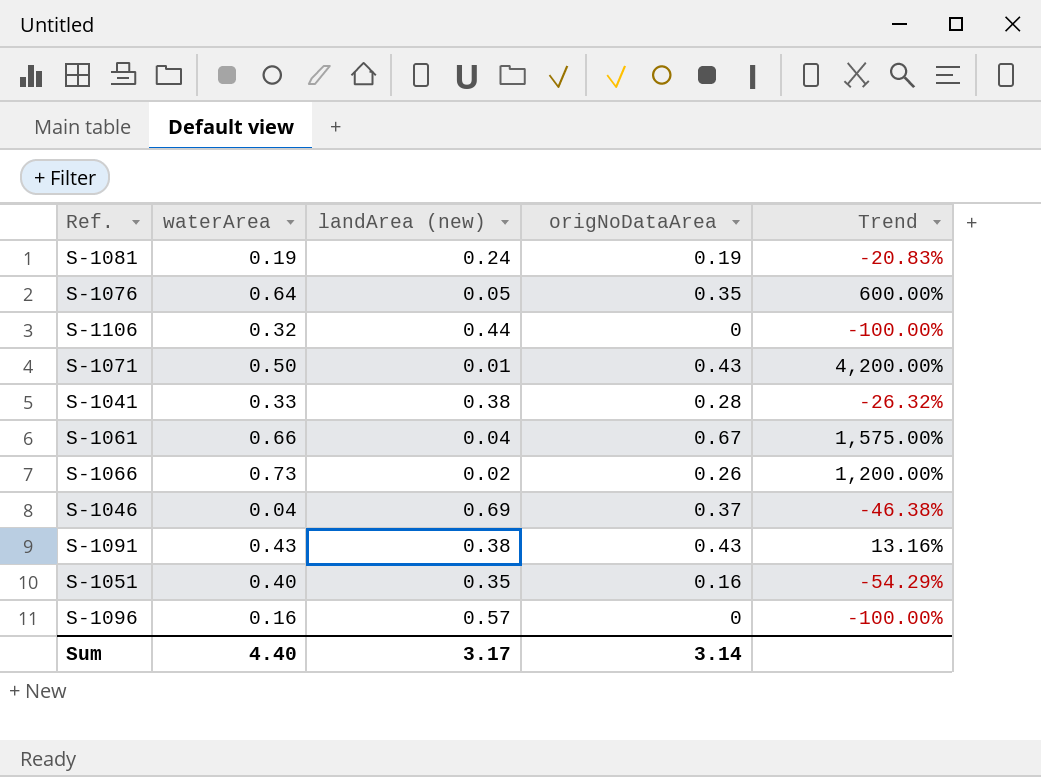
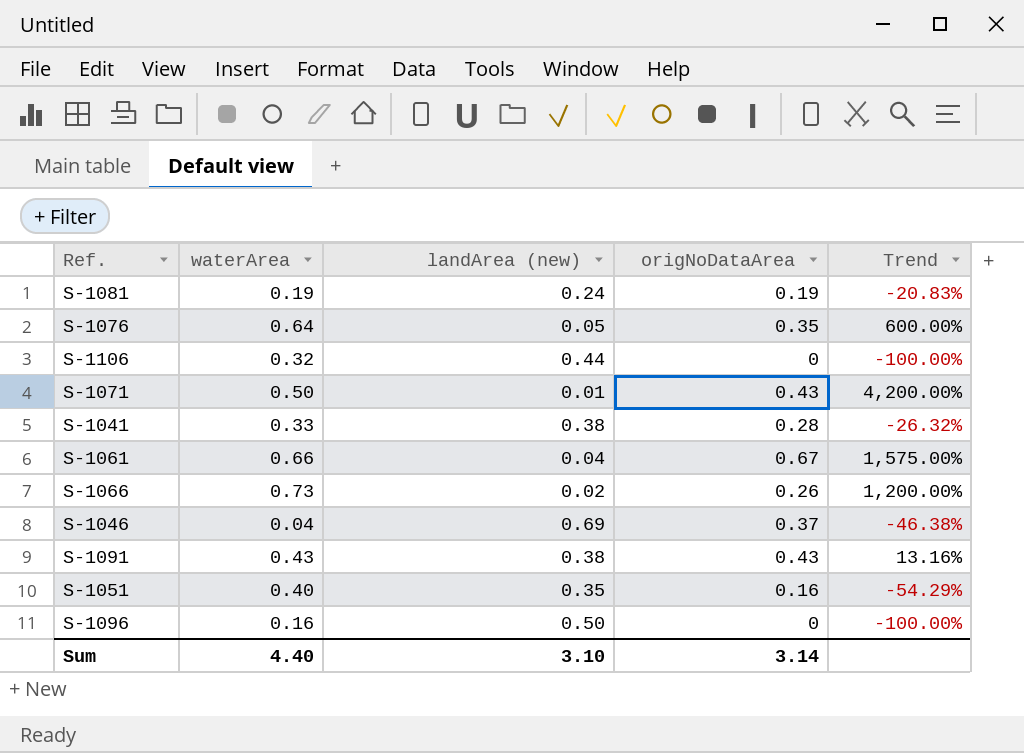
S-1096 | landArea (new): 0.57 -> 0.50
Sum | landArea (new): 3.17 -> 3.10

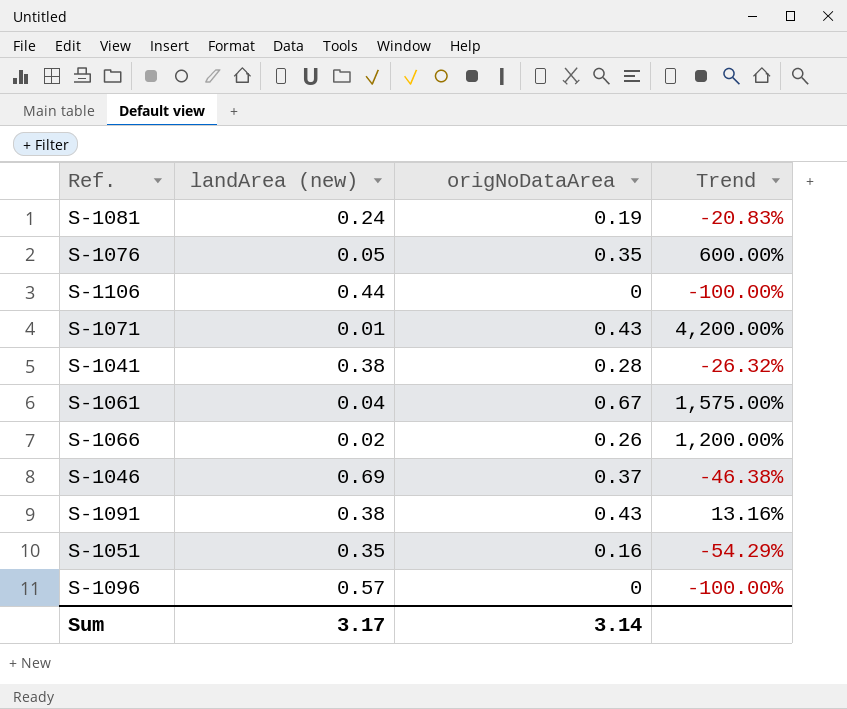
column waterArea | position: 2 -> none
S-1096 | landArea (new): 0.50 -> 0.57
Sum | landArea (new): 3.10 -> 3.17

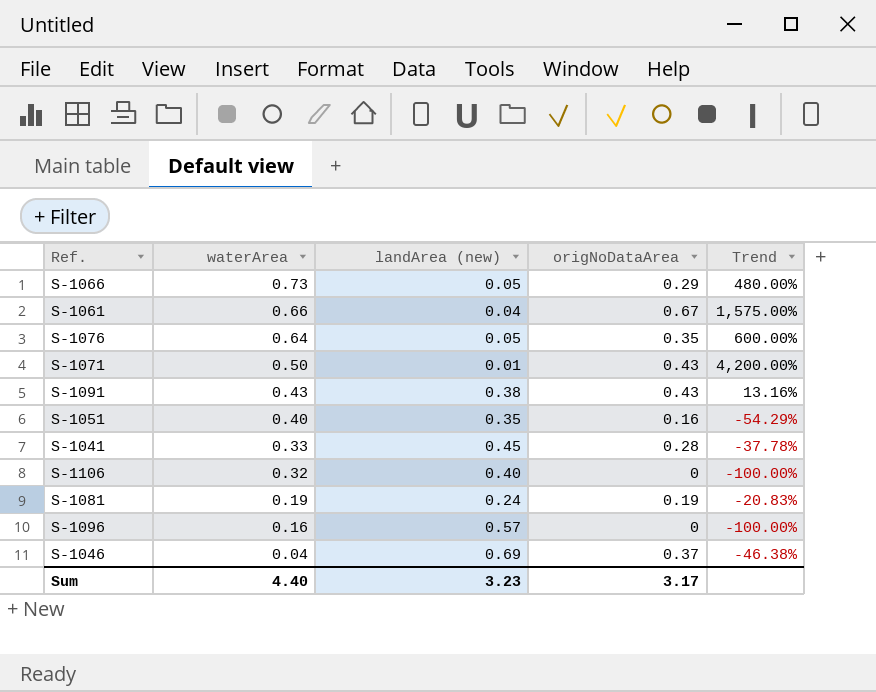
row order: none -> waterArea descending
column waterArea | position: none -> 2
S-1066 | landArea (new): 0.02 -> 0.05
S-1066 | origNoDataArea: 0.26 -> 0.29
S-1066 | Trend: 1,200.00% -> 480.00%
S-1041 | landArea (new): 0.38 -> 0.45
S-1041 | Trend: -26.32% -> -37.78%
S-1106 | landArea (new): 0.44 -> 0.40
Sum | landArea (new): 3.17 -> 3.23
Sum | origNoDataArea: 3.14 -> 3.17

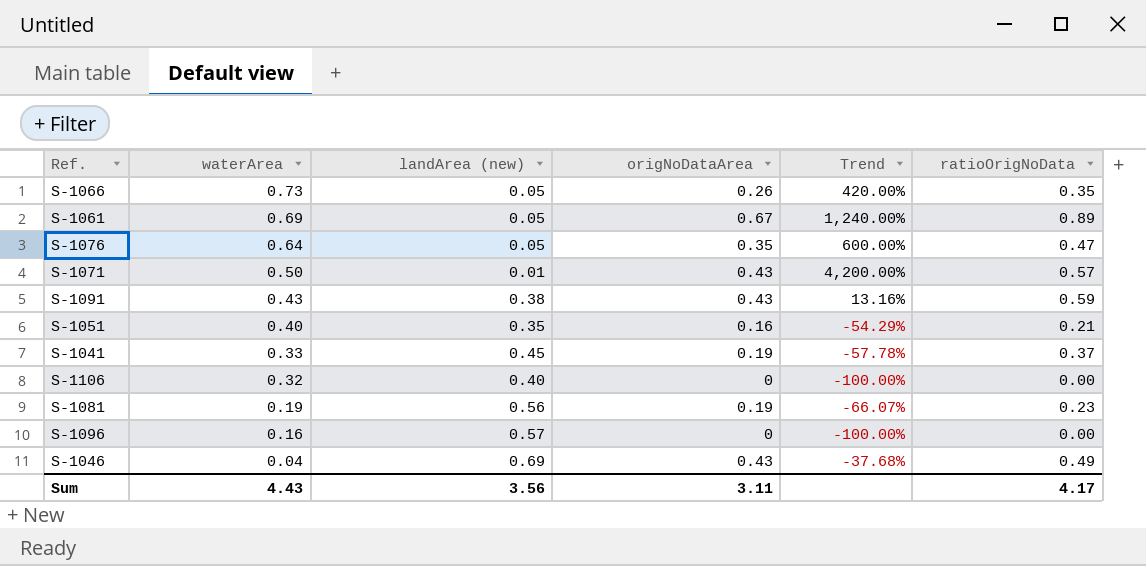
column ratioOrigNoData | position: none -> 6
S-1066 | origNoDataArea: 0.29 -> 0.26
S-1066 | Trend: 480.00% -> 420.00%
S-1061 | waterArea: 0.66 -> 0.69
S-1061 | landArea (new): 0.04 -> 0.05
S-1061 | Trend: 1,575.00% -> 1,240.00%
S-1041 | origNoDataArea: 0.28 -> 0.19
S-1041 | Trend: -37.78% -> -57.78%
S-1081 | landArea (new): 0.24 -> 0.56
S-1081 | Trend: -20.83% -> -66.07%
S-1046 | origNoDataArea: 0.37 -> 0.43
S-1046 | Trend: -46.38% -> -37.68%
Sum | waterArea: 4.40 -> 4.43
Sum | landArea (new): 3.23 -> 3.56
Sum | origNoDataArea: 3.17 -> 3.11

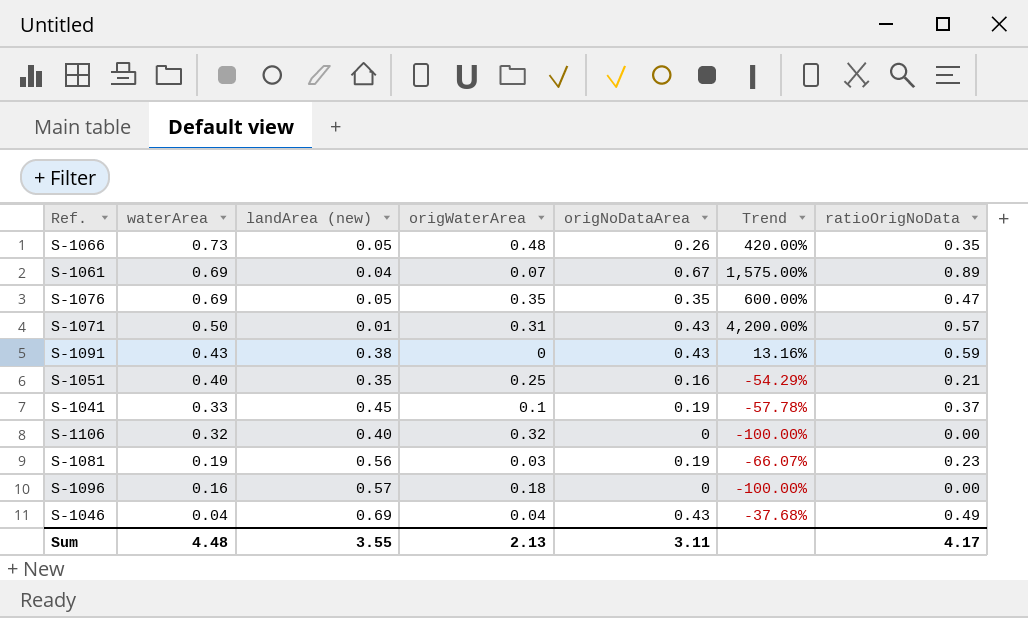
column origWaterArea | position: none -> 4
S-1061 | landArea (new): 0.05 -> 0.04
S-1061 | Trend: 1,240.00% -> 1,575.00%
S-1076 | waterArea: 0.64 -> 0.69
Sum | waterArea: 4.43 -> 4.48
Sum | landArea (new): 3.56 -> 3.55

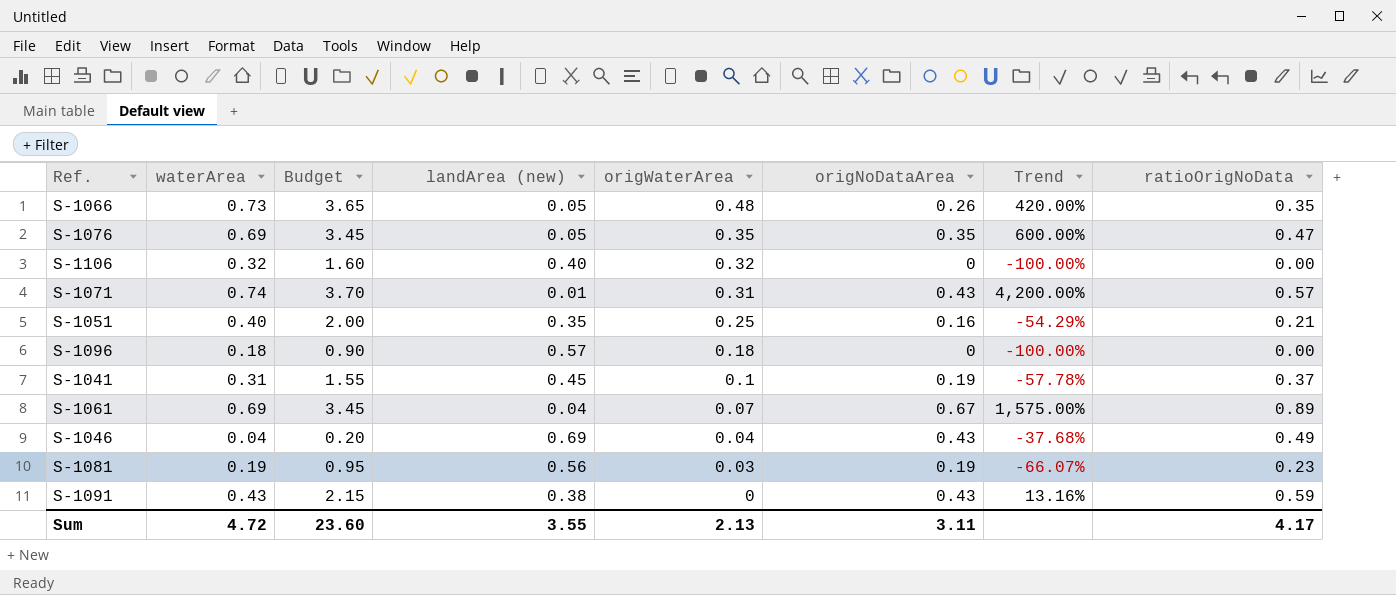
row order: waterArea descending -> origWaterArea descending
column Budget | formula: none -> [waterArea] * 5
S-1071 | waterArea: 0.50 -> 0.74
S-1096 | waterArea: 0.16 -> 0.18
S-1041 | waterArea: 0.33 -> 0.31
Sum | waterArea: 4.48 -> 4.72

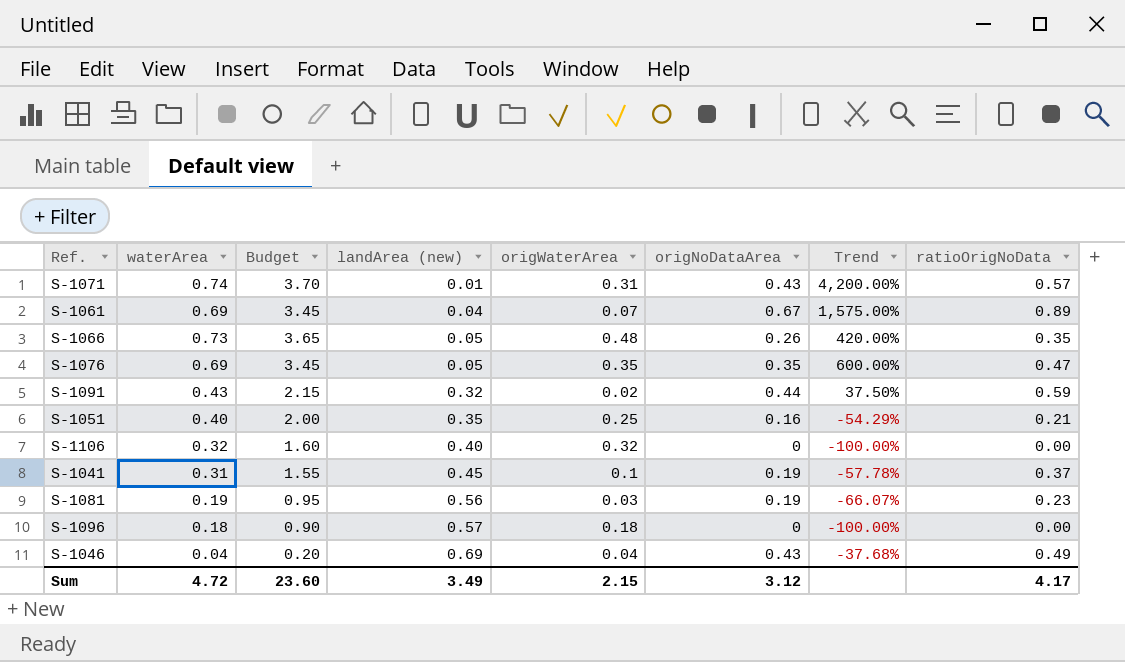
row order: origWaterArea descending -> landArea (new) ascending
S-1091 | landArea (new): 0.38 -> 0.32
S-1091 | origWaterArea: 0 -> 0.02
S-1091 | origNoDataArea: 0.43 -> 0.44
S-1091 | Trend: 13.16% -> 37.50%
Sum | landArea (new): 3.55 -> 3.49
Sum | origWaterArea: 2.13 -> 2.15
Sum | origNoDataArea: 3.11 -> 3.12

